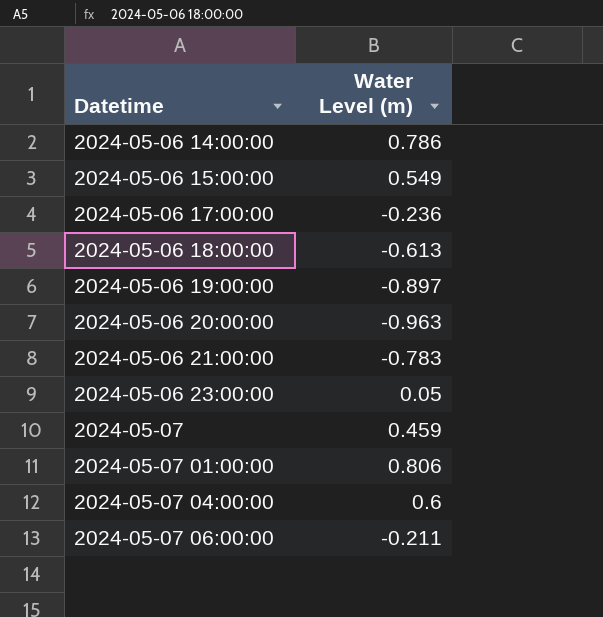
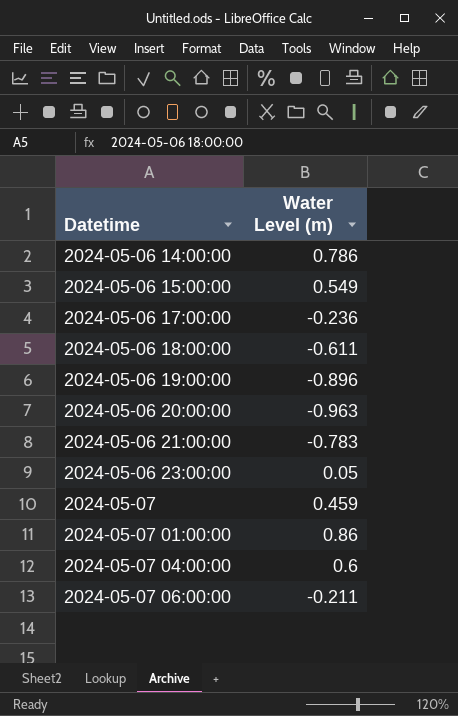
2024-05-06 18:00:00 | Water Level (m): -0.613 -> -0.611
2024-05-06 19:00:00 | Water Level (m): -0.897 -> -0.896
2024-05-07 01:00:00 | Water Level (m): 0.806 -> 0.86

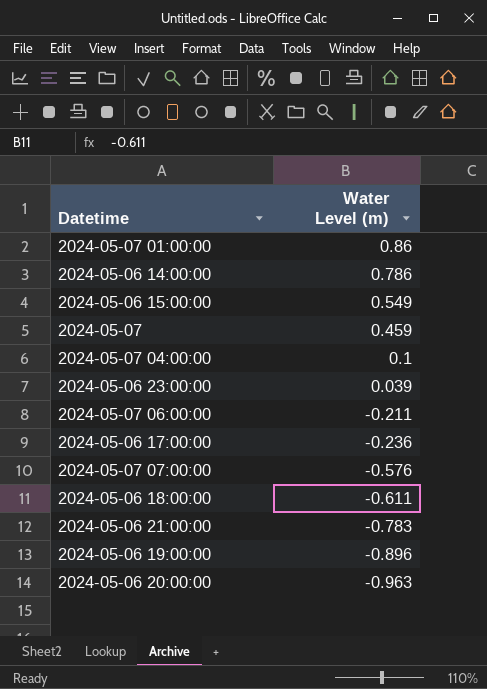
row order: Datetime ascending -> Water Level (m) descending
2024-05-07 04:00:00 | Water Level (m): 0.6 -> 0.1
2024-05-06 23:00:00 | Water Level (m): 0.05 -> 0.039
row 2024-05-07 07:00:00: none -> -0.576

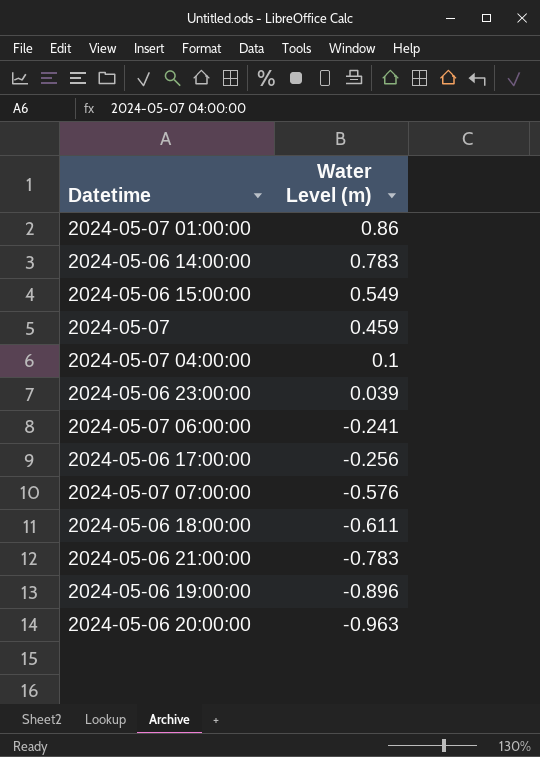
2024-05-06 14:00:00 | Water Level (m): 0.786 -> 0.783
2024-05-07 06:00:00 | Water Level (m): -0.211 -> -0.241
2024-05-06 17:00:00 | Water Level (m): -0.236 -> -0.256

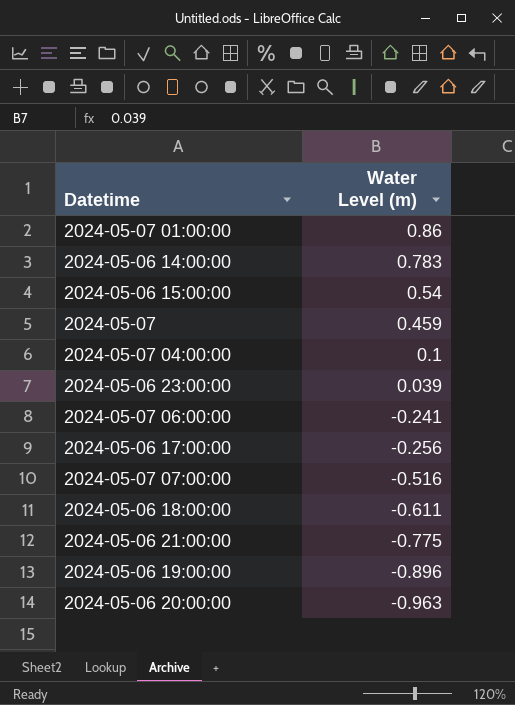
2024-05-06 15:00:00 | Water Level (m): 0.549 -> 0.54
2024-05-07 07:00:00 | Water Level (m): -0.576 -> -0.516
2024-05-06 21:00:00 | Water Level (m): -0.783 -> -0.775

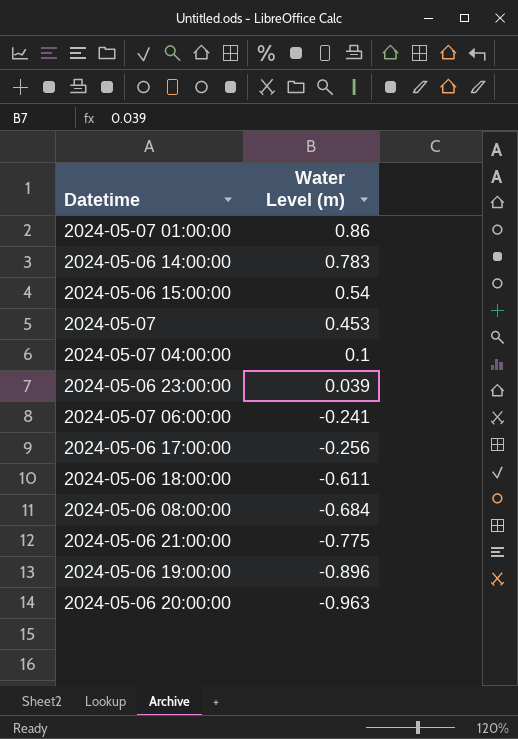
row 2024-05-07 07:00:00: -0.516 -> none
2024-05-07 | Water Level (m): 0.459 -> 0.453
row 2024-05-06 08:00:00: none -> -0.684

